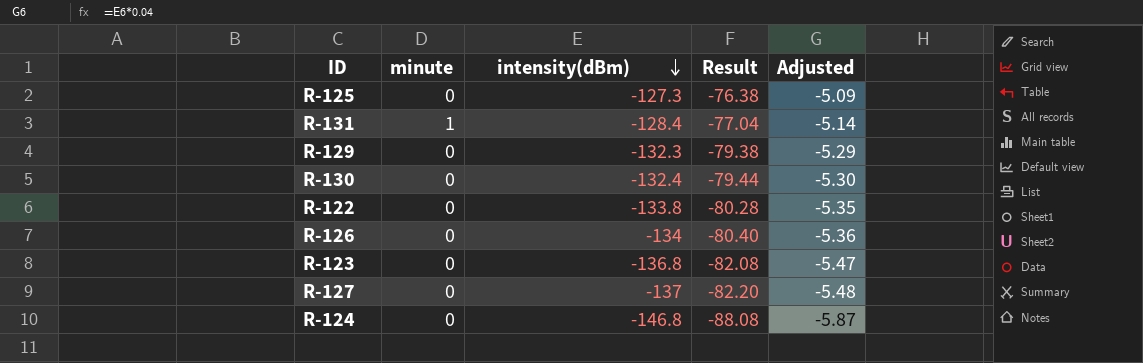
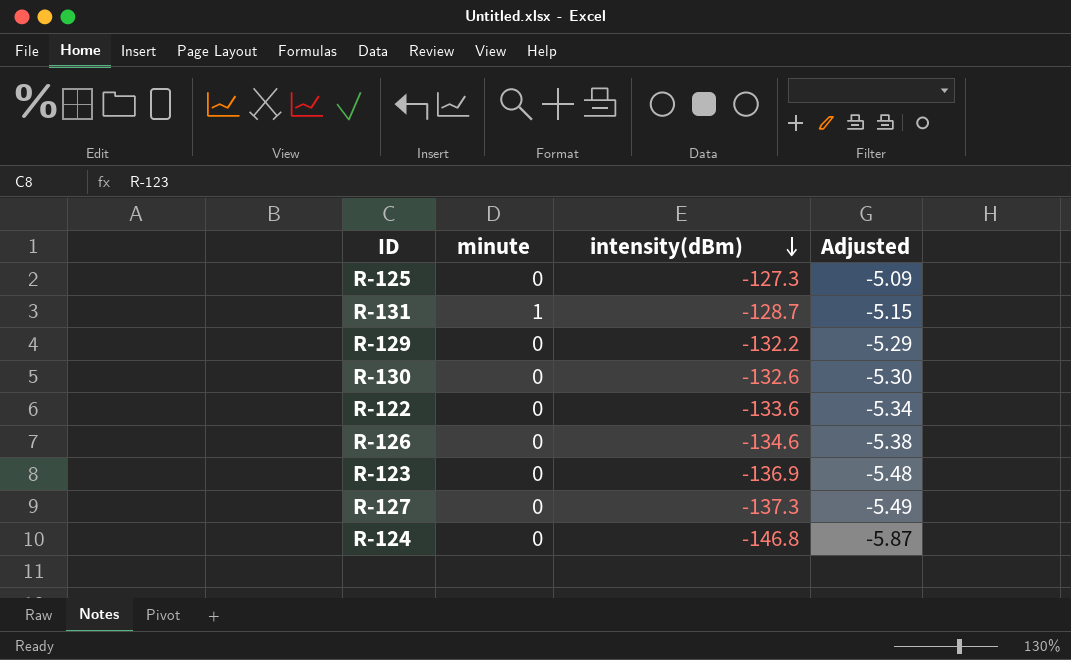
column Result | formula: [intensity(dBm)] * 0.6 -> none
R-131 | intensity(dBm): -128.4 -> -128.7
R-131 | Adjusted: -5.14 -> -5.15
R-129 | intensity(dBm): -132.3 -> -132.2
R-130 | intensity(dBm): -132.4 -> -132.6
R-122 | intensity(dBm): -133.8 -> -133.6
R-122 | Adjusted: -5.35 -> -5.34
R-126 | intensity(dBm): -134 -> -134.6
R-126 | Adjusted: -5.36 -> -5.38
R-123 | intensity(dBm): -136.8 -> -136.9
R-123 | Adjusted: -5.47 -> -5.48
R-127 | intensity(dBm): -137 -> -137.3
R-127 | Adjusted: -5.48 -> -5.49

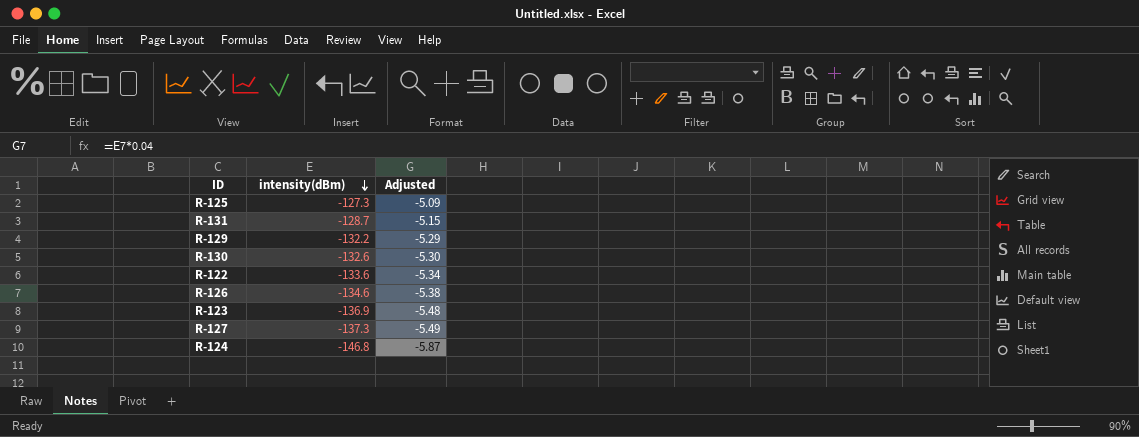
column minute | position: 2 -> none

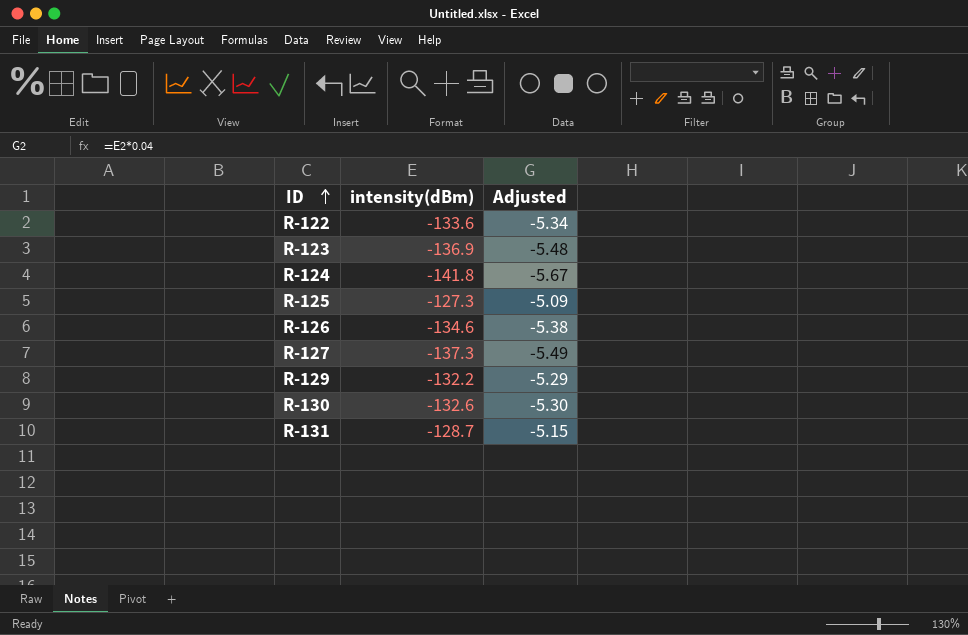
row order: intensity(dBm) descending -> ID ascending
R-124 | intensity(dBm): -146.8 -> -141.8
R-124 | Adjusted: -5.87 -> -5.67

